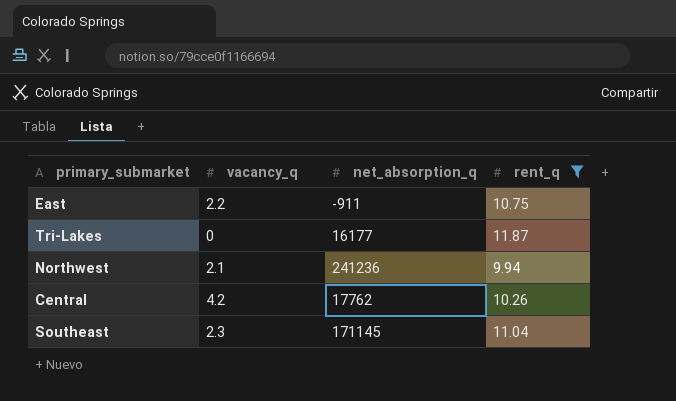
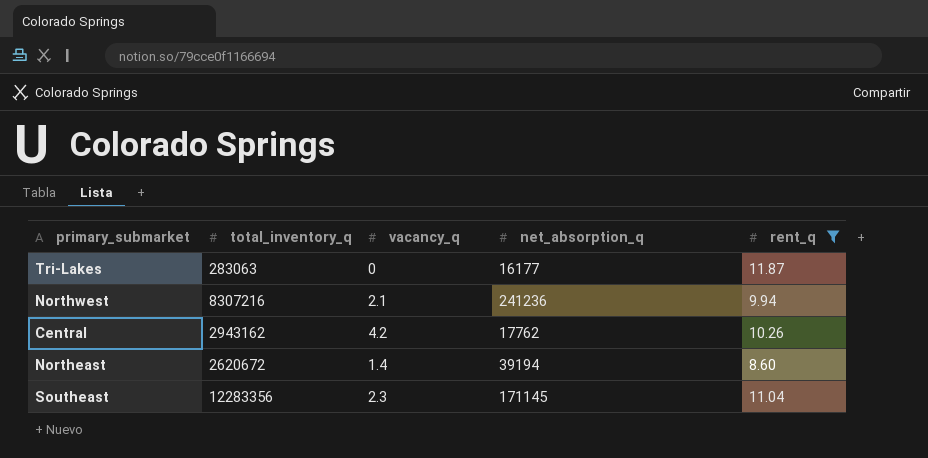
column total_inventory_q | position: none -> 2
row East: 2.2 | -911 | 10.75 -> none
row Northeast: none -> 2620672 | 1.4 | 39194 | 8.60

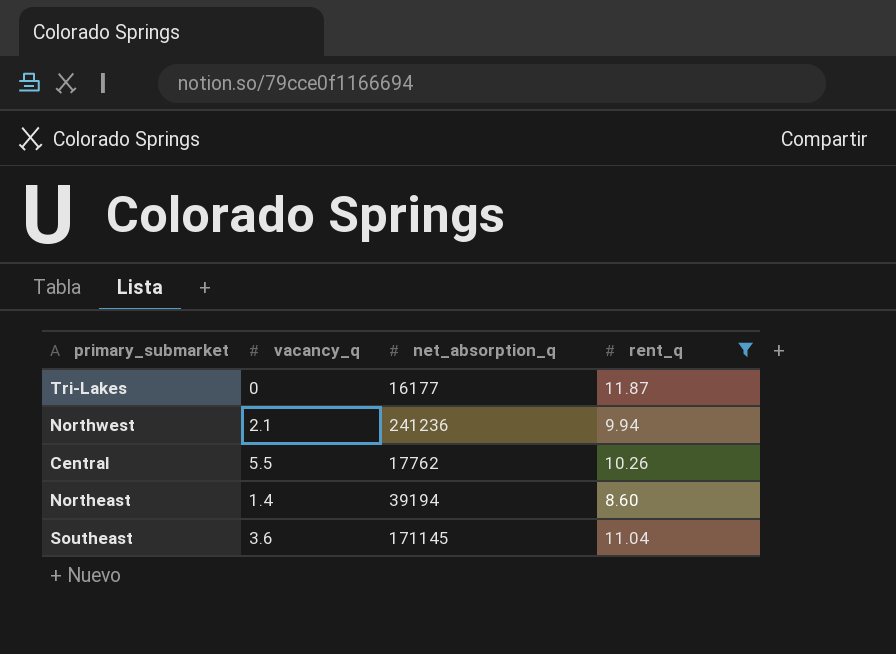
column total_inventory_q | position: 2 -> none
Central | vacancy_q: 4.2 -> 5.5
Southeast | vacancy_q: 2.3 -> 3.6

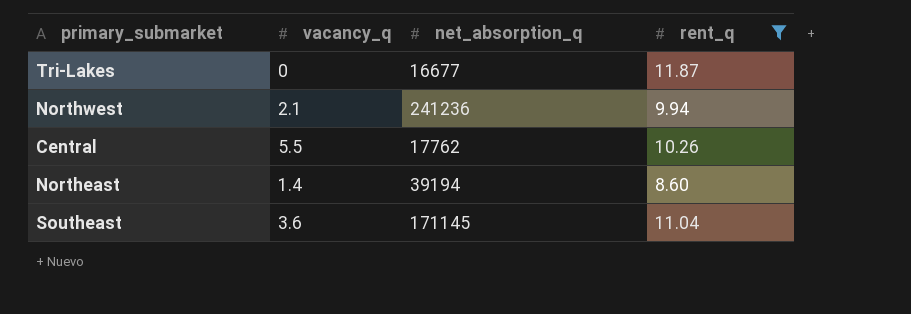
Tri-Lakes | net_absorption_q: 16177 -> 16677

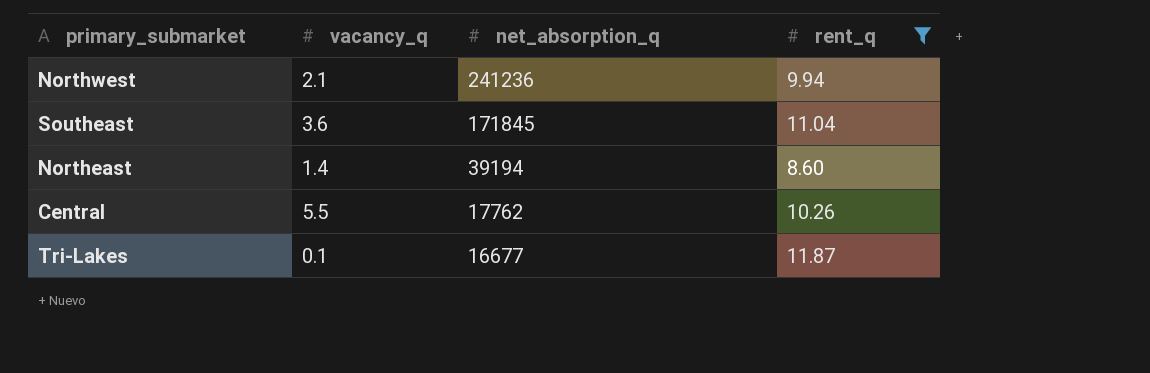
row order: none -> net_absorption_q descending
Southeast | net_absorption_q: 171145 -> 171845
Tri-Lakes | vacancy_q: 0 -> 0.1

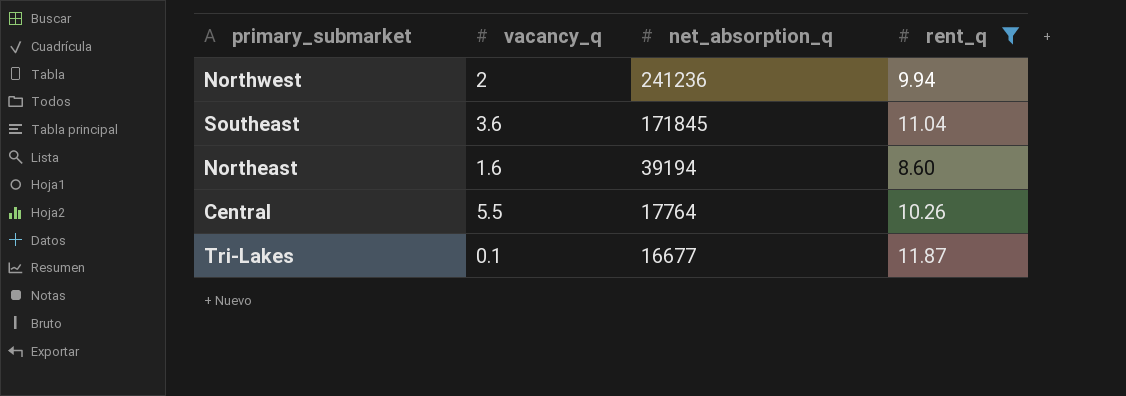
Northwest | vacancy_q: 2.1 -> 2
Northeast | vacancy_q: 1.4 -> 1.6
Central | net_absorption_q: 17762 -> 17764

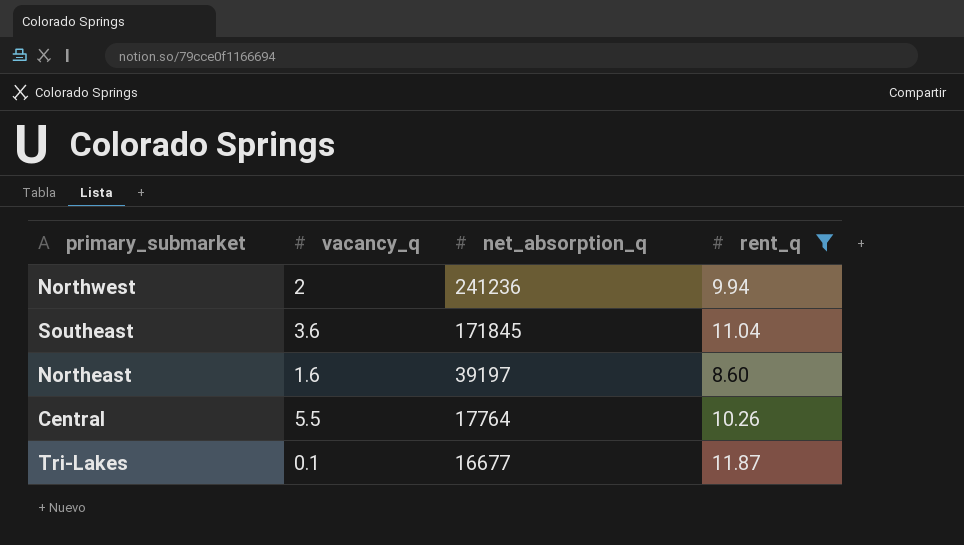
Northeast | net_absorption_q: 39194 -> 39197

